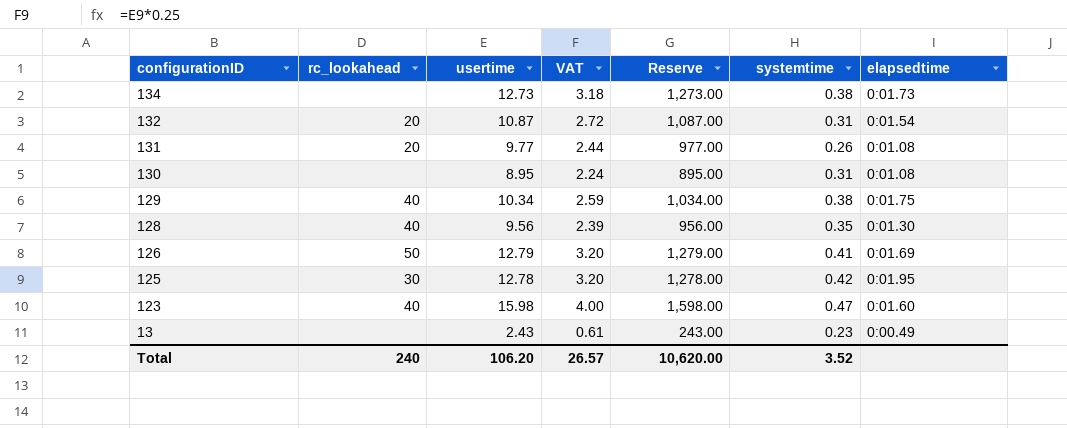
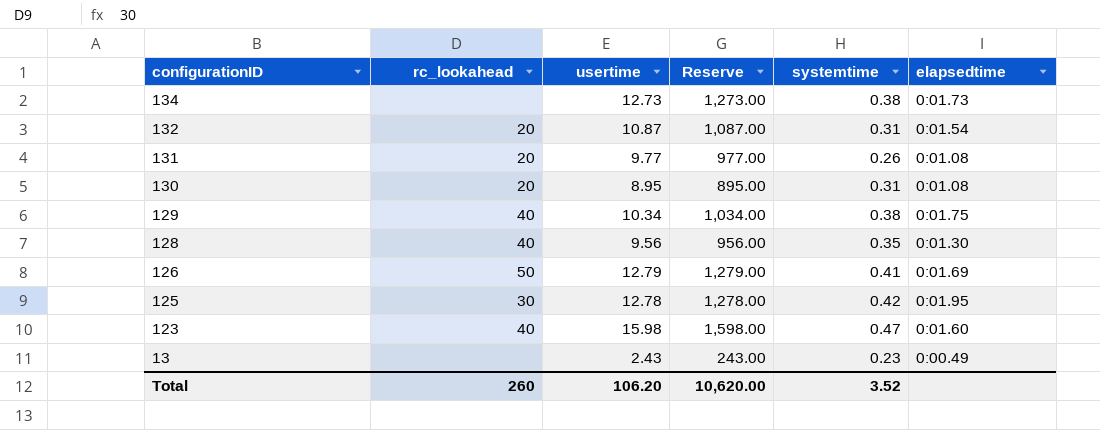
column VAT | formula: [usertime] * 0.25 -> none
130 | rc_lookahead: none -> 20
Total | rc_lookahead: 240 -> 260

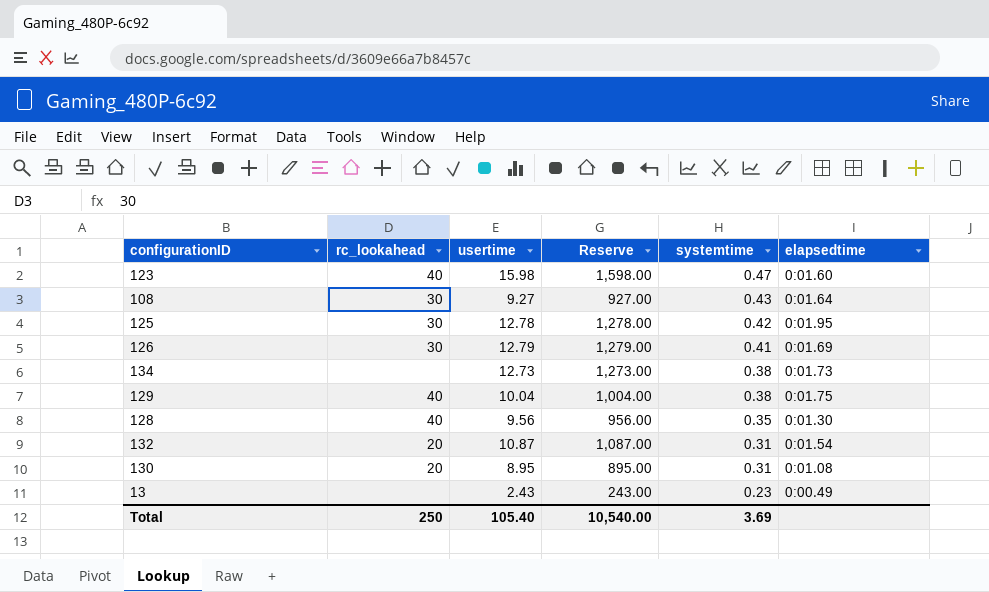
row order: configurationID descending -> systemtime descending
row 131: 20 | 9.77 | 977.00 | 0.26 | 0:01.08 -> none
row 108: none -> 30 | 9.27 | 927.00 | 0.43 | 0:01.64
126 | rc_lookahead: 50 -> 30
129 | usertime: 10.34 -> 10.04
129 | Reserve: 1,034.00 -> 1,004.00
Total | rc_lookahead: 260 -> 250
Total | usertime: 106.20 -> 105.40
Total | Reserve: 10,620.00 -> 10,540.00
Total | systemtime: 3.52 -> 3.69

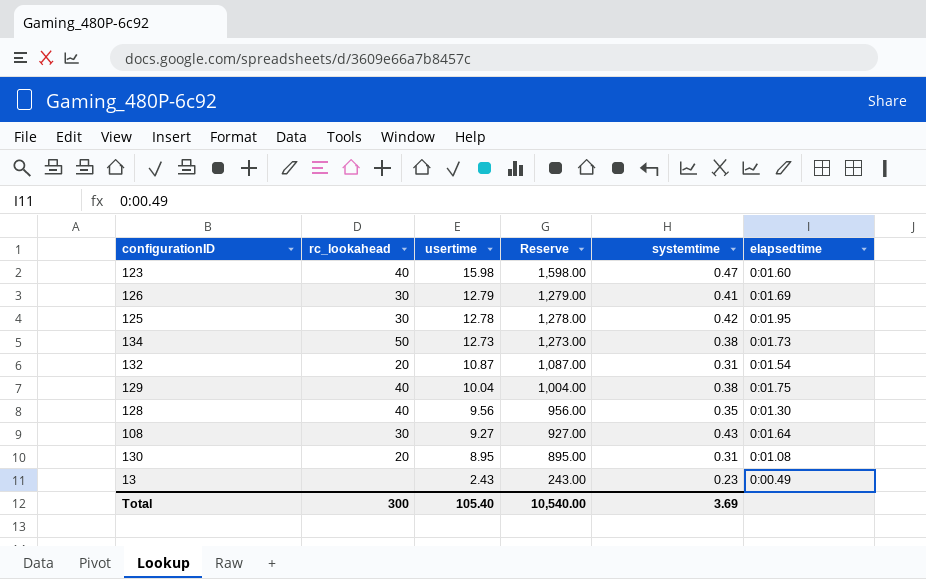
row order: systemtime descending -> usertime descending
134 | rc_lookahead: none -> 50
Total | rc_lookahead: 250 -> 300

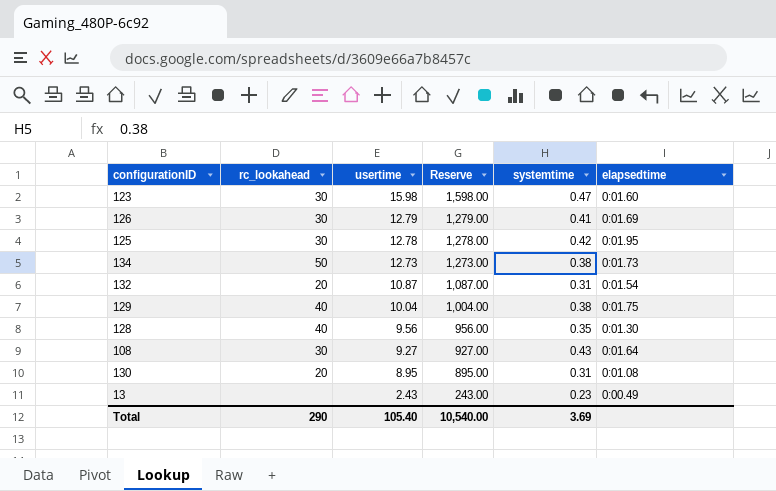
123 | rc_lookahead: 40 -> 30
Total | rc_lookahead: 300 -> 290

